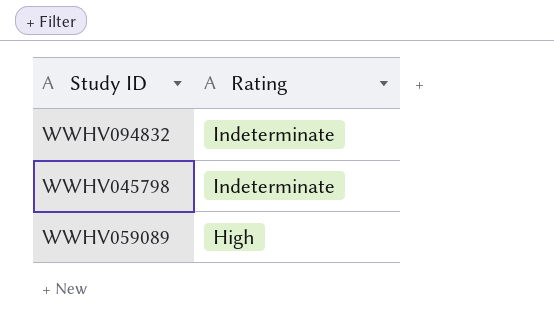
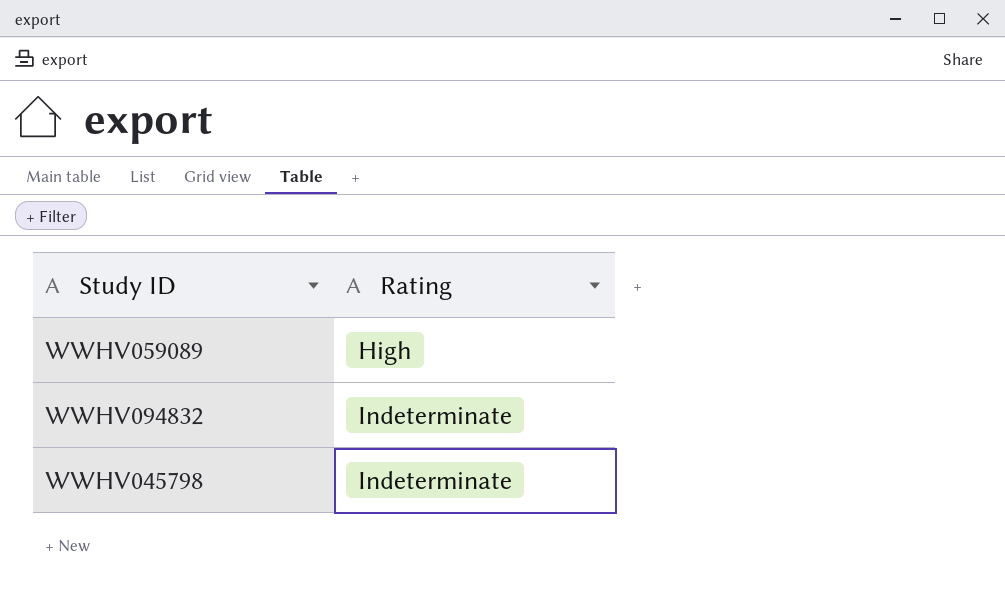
row order: Rating descending -> Rating ascending

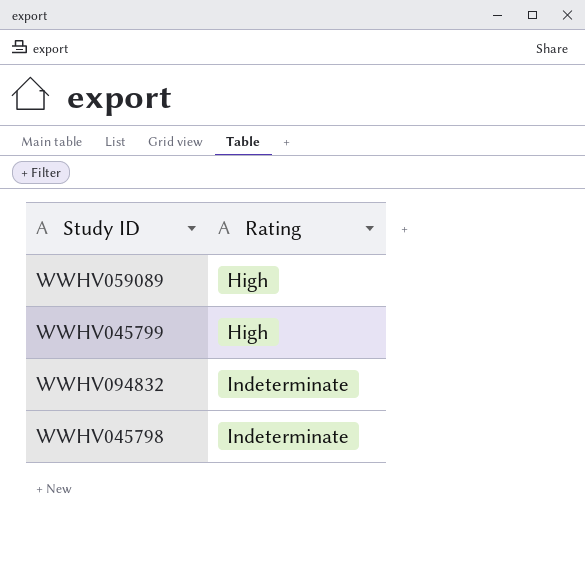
row WWHV045799: none -> High

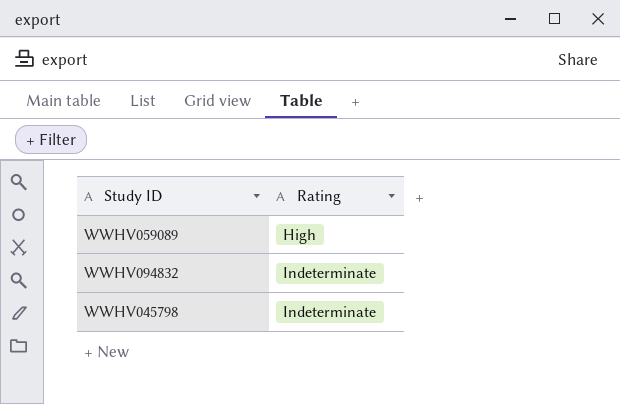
row WWHV045799: High -> none

